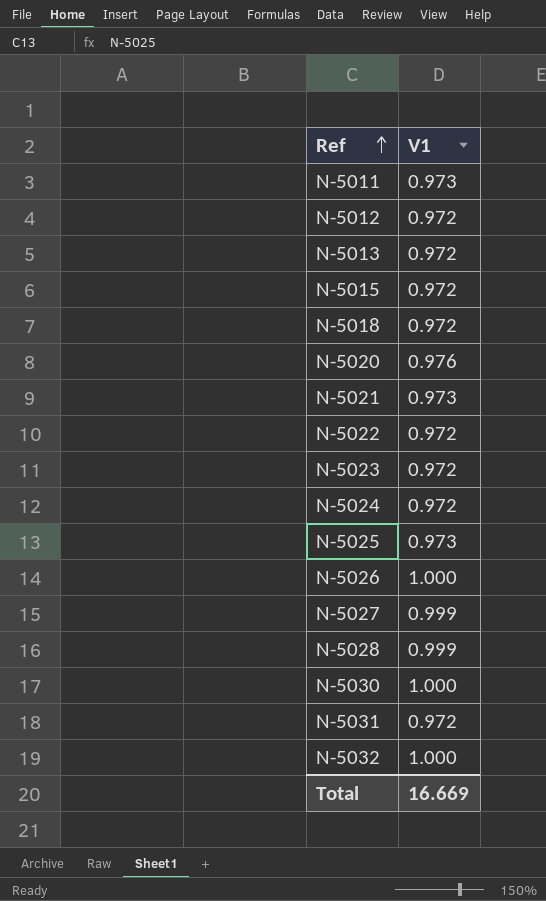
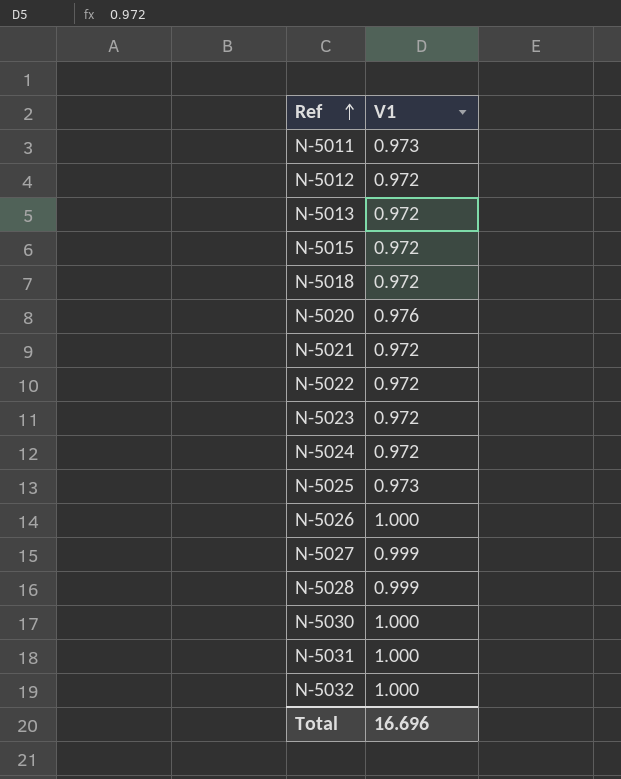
N-5021 | V1: 0.973 -> 0.972
N-5031 | V1: 0.972 -> 1.000
Total | V1: 16.669 -> 16.696

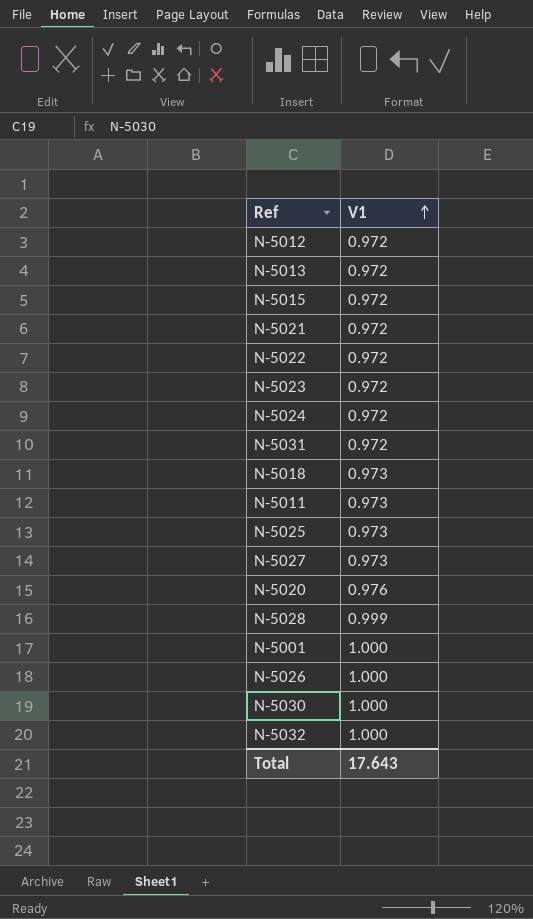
row order: Ref ascending -> V1 ascending
N-5031 | V1: 1.000 -> 0.972
N-5018 | V1: 0.972 -> 0.973
N-5027 | V1: 0.999 -> 0.973
row N-5001: none -> 1.000
Total | V1: 16.696 -> 17.643

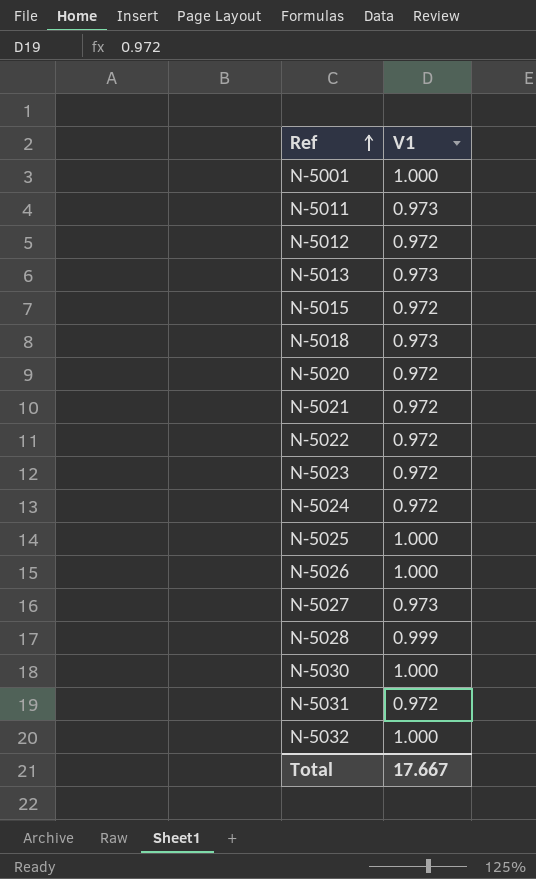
row order: V1 ascending -> Ref ascending
N-5013 | V1: 0.972 -> 0.973
N-5020 | V1: 0.976 -> 0.972
N-5025 | V1: 0.973 -> 1.000
Total | V1: 17.643 -> 17.667

